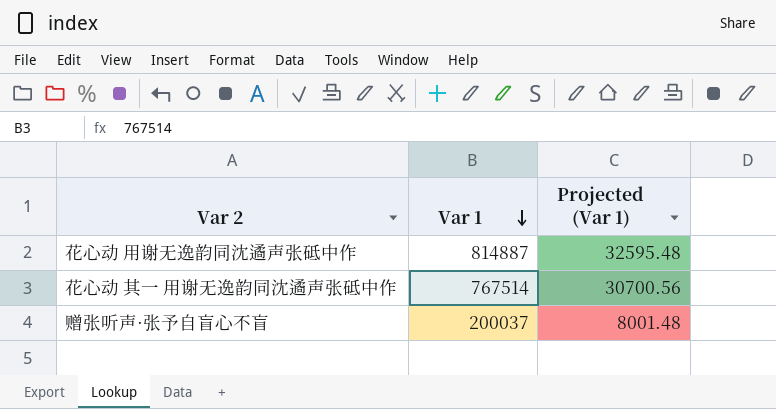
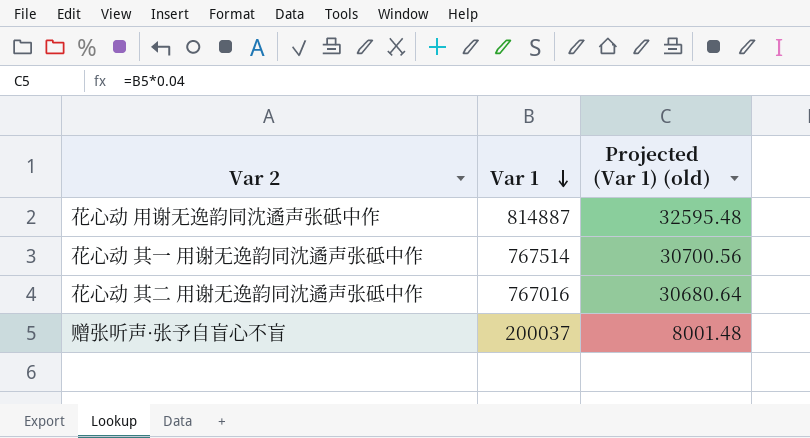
column name: Projected (Var 1) -> Projected (Var 1) (old)
row 花心动 其二 用谢无逸韵同沈遹声张砥中作: none -> 767016 | 30680.64

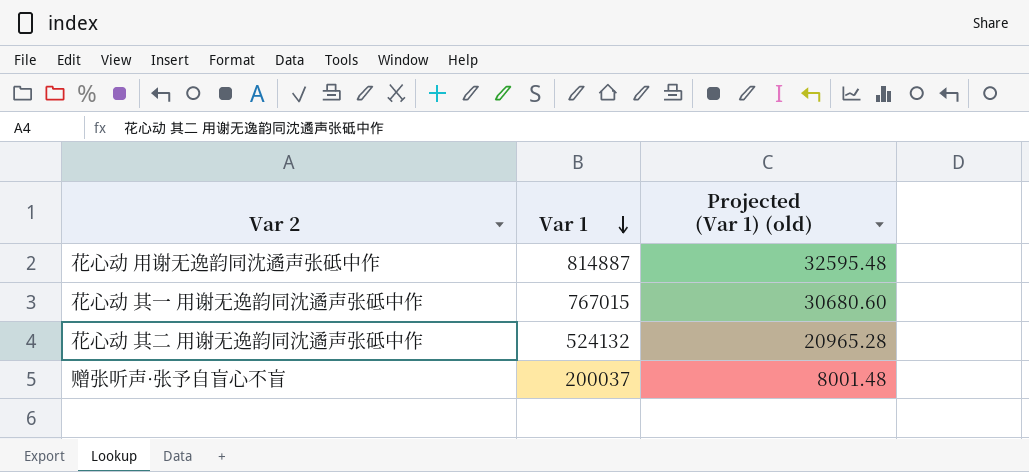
花心动 其一 用谢无逸韵同沈遹声张砥中作 | Var 1: 767514 -> 767015
花心动 其一 用谢无逸韵同沈遹声张砥中作 | Projected (Var 1) (old): 30700.56 -> 30680.60
花心动 其二 用谢无逸韵同沈遹声张砥中作 | Var 1: 767016 -> 524132
花心动 其二 用谢无逸韵同沈遹声张砥中作 | Projected (Var 1) (old): 30680.64 -> 20965.28

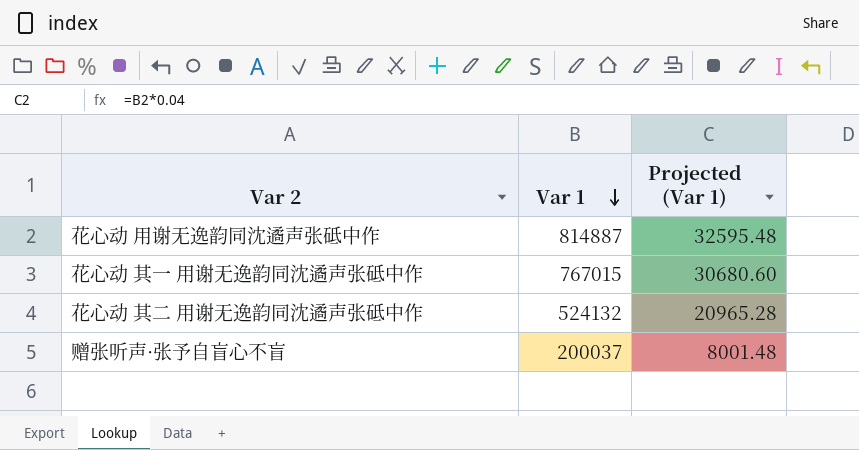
column name: Projected (Var 1) (old) -> Projected (Var 1)

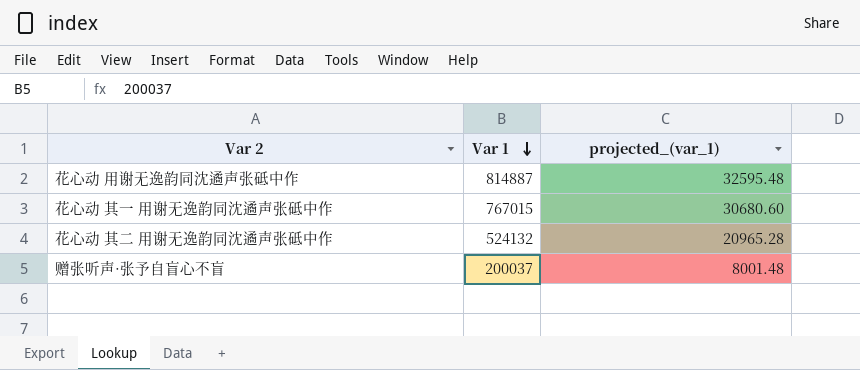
column name: Projected (Var 1) -> projected_(var_1)

